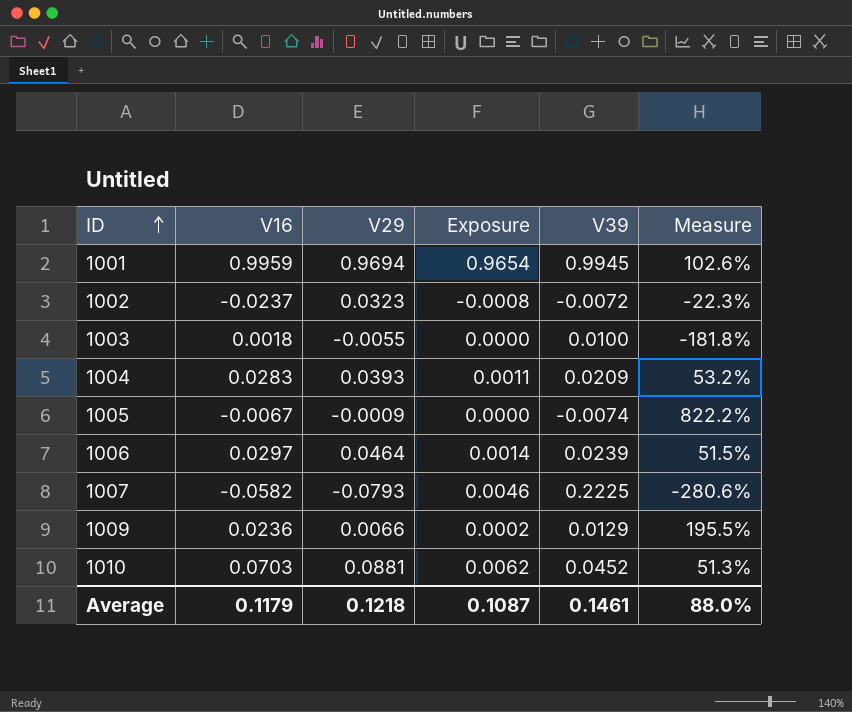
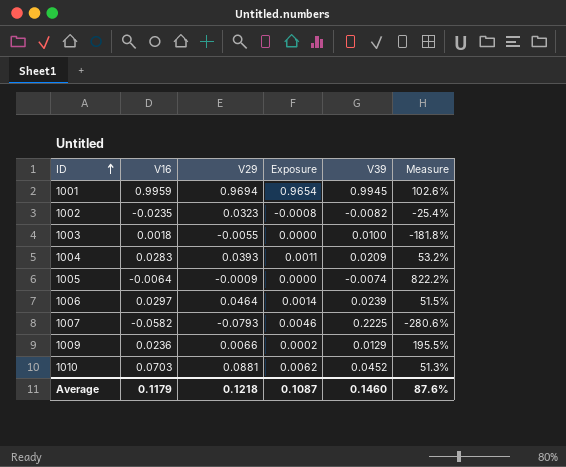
1002 | V16: -0.0237 -> -0.0235
1002 | V39: -0.0072 -> -0.0082
1002 | Measure: -22.3% -> -25.4%
1005 | V16: -0.0067 -> -0.0064
Average | V39: 0.1461 -> 0.1460
Average | Measure: 88.0% -> 87.6%

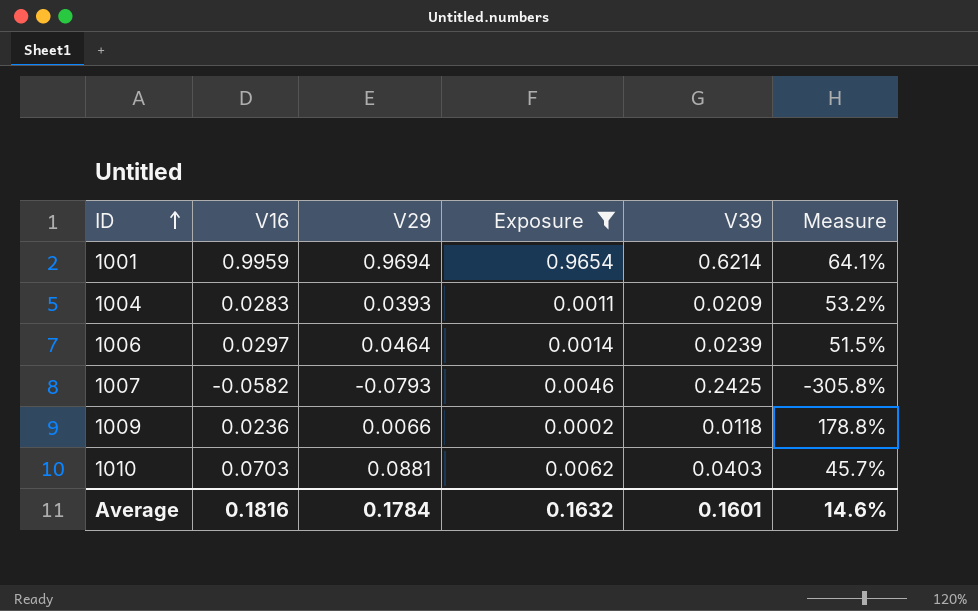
filter: none -> Exposure >= 0.0002
1001 | V39: 0.9945 -> 0.6214
1001 | Measure: 102.6% -> 64.1%
1007 | V39: 0.2225 -> 0.2425
1007 | Measure: -280.6% -> -305.8%
1009 | V39: 0.0129 -> 0.0118
1009 | Measure: 195.5% -> 178.8%
1010 | V39: 0.0452 -> 0.0403
1010 | Measure: 51.3% -> 45.7%
Average | V16: 0.1179 -> 0.1816
Average | V29: 0.1218 -> 0.1784
Average | Exposure: 0.1087 -> 0.1632
Average | V39: 0.1460 -> 0.1601
Average | Measure: 87.6% -> 14.6%

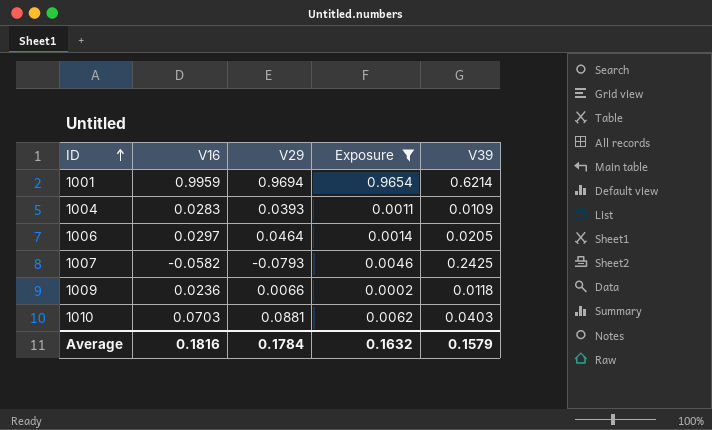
column Measure | formula: [V39] / [V29] -> none
1004 | V39: 0.0209 -> 0.0109
1006 | V39: 0.0239 -> 0.0205
Average | V39: 0.1601 -> 0.1579

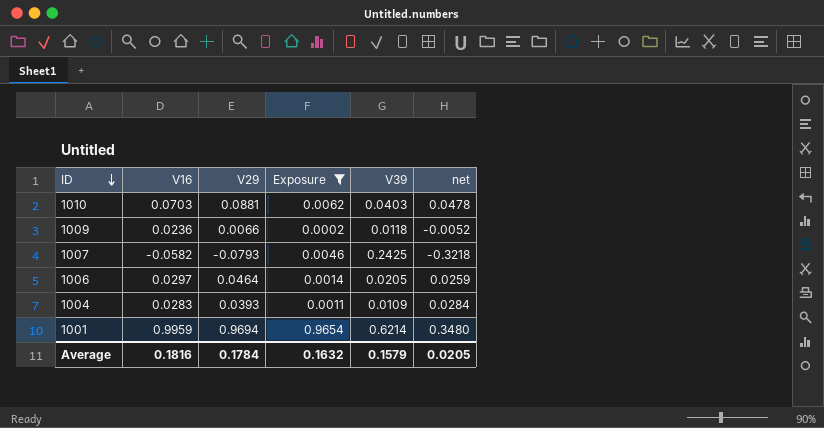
row order: ID ascending -> ID descending
column net | formula: none -> [V29] - [V39]

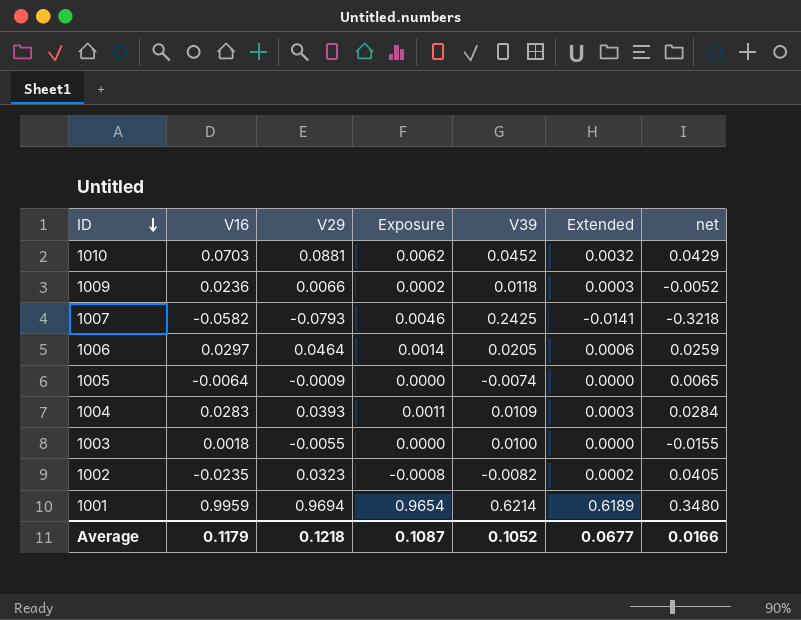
filter: Exposure >= 0.0002 -> none
column Extended | formula: none -> [V16] * [V39]
1010 | V39: 0.0403 -> 0.0452
1010 | net: 0.0478 -> 0.0429
Average | V16: 0.1816 -> 0.1179
Average | V29: 0.1784 -> 0.1218
Average | Exposure: 0.1632 -> 0.1087
Average | V39: 0.1579 -> 0.1052
Average | net: 0.0205 -> 0.0166

